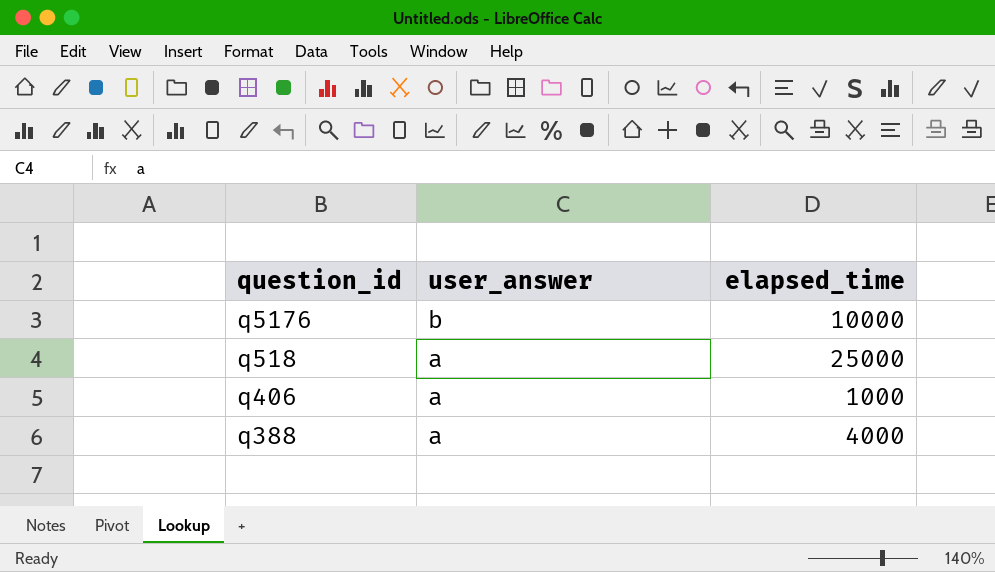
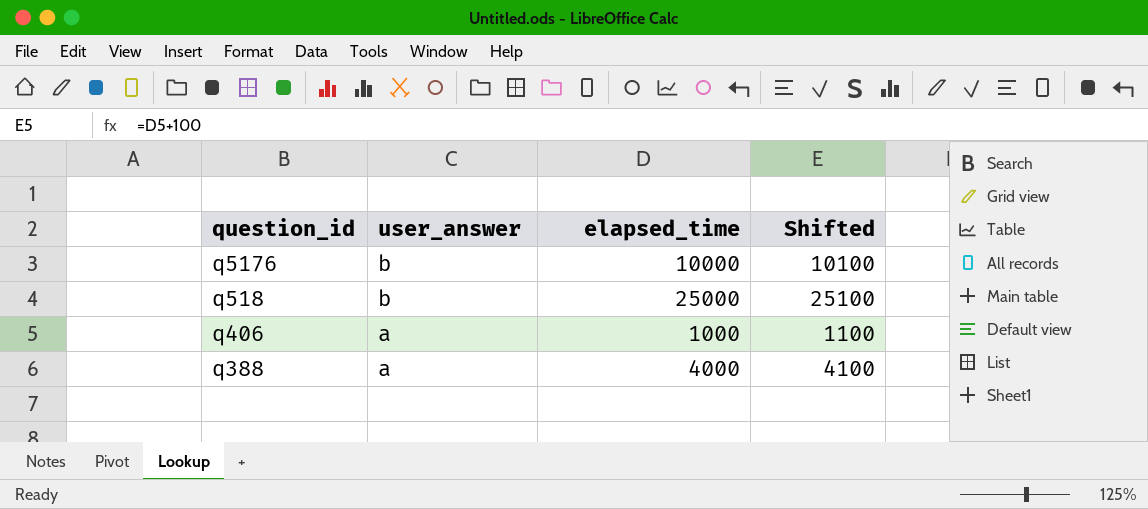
column Shifted | formula: none -> [elapsed_time] + 100
q518 | user_answer: a -> b

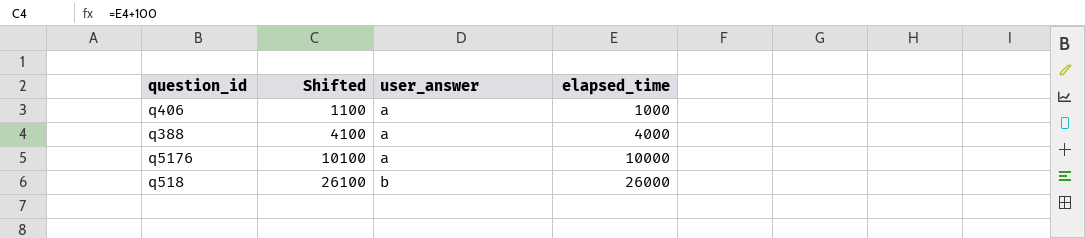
row order: question_id descending -> Shifted ascending
column Shifted | position: 4 -> 2
q5176 | user_answer: b -> a
q518 | Shifted: 25100 -> 26100
q518 | elapsed_time: 25000 -> 26000

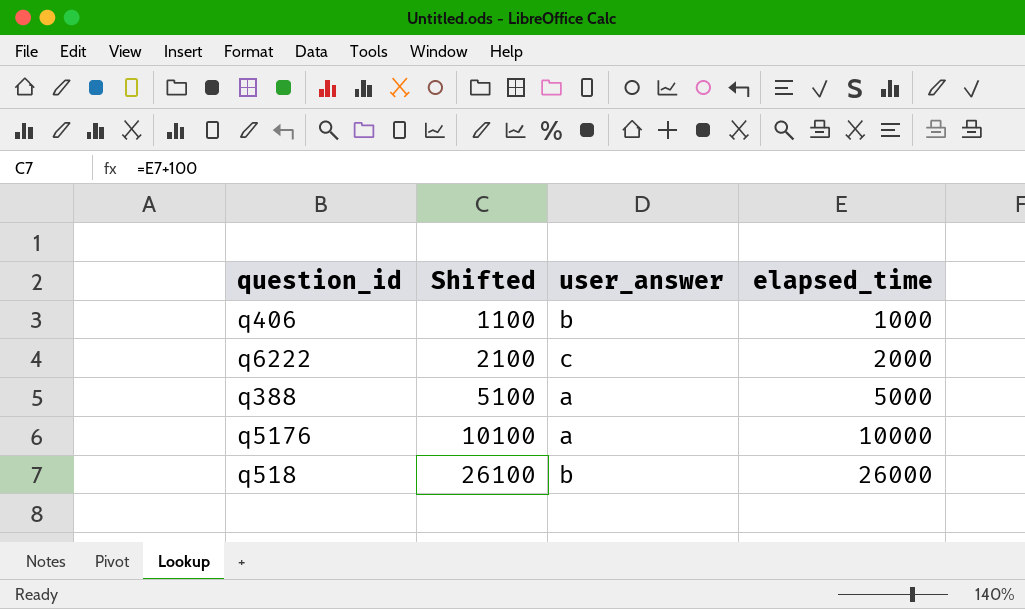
q406 | user_answer: a -> b
row q6222: none -> 2100 | c | 2000
q388 | Shifted: 4100 -> 5100
q388 | elapsed_time: 4000 -> 5000

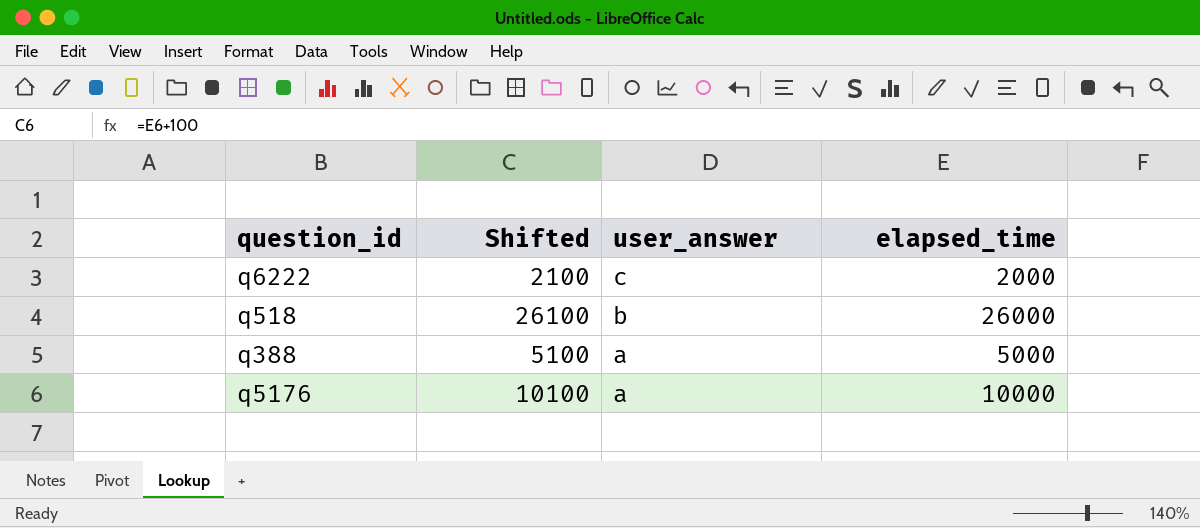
row order: Shifted ascending -> user_answer descending
row q406: 1100 | b | 1000 -> none

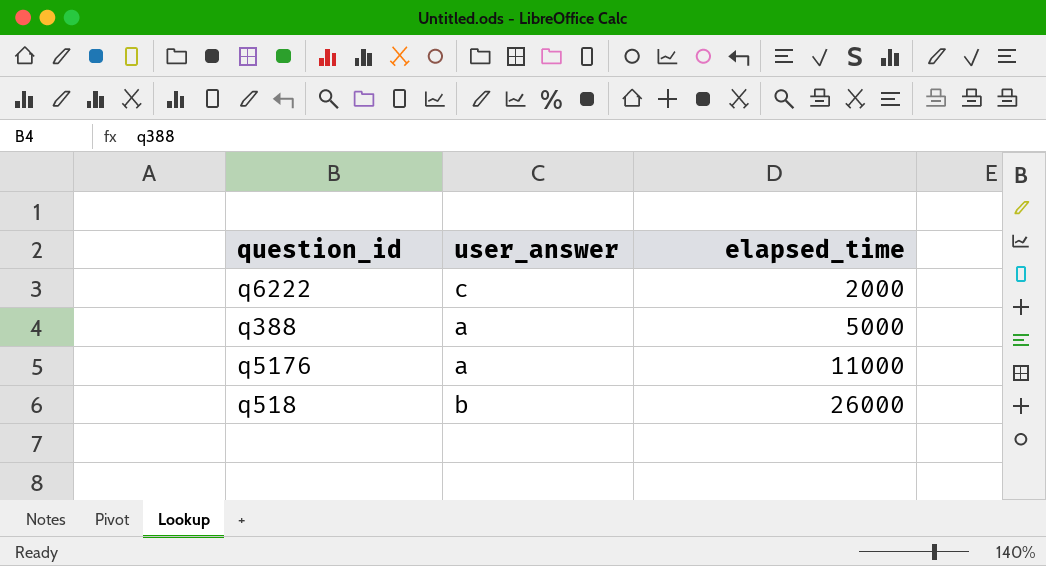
row order: user_answer descending -> elapsed_time ascending
column Shifted | formula: [elapsed_time] + 100 -> none
q5176 | elapsed_time: 10000 -> 11000

